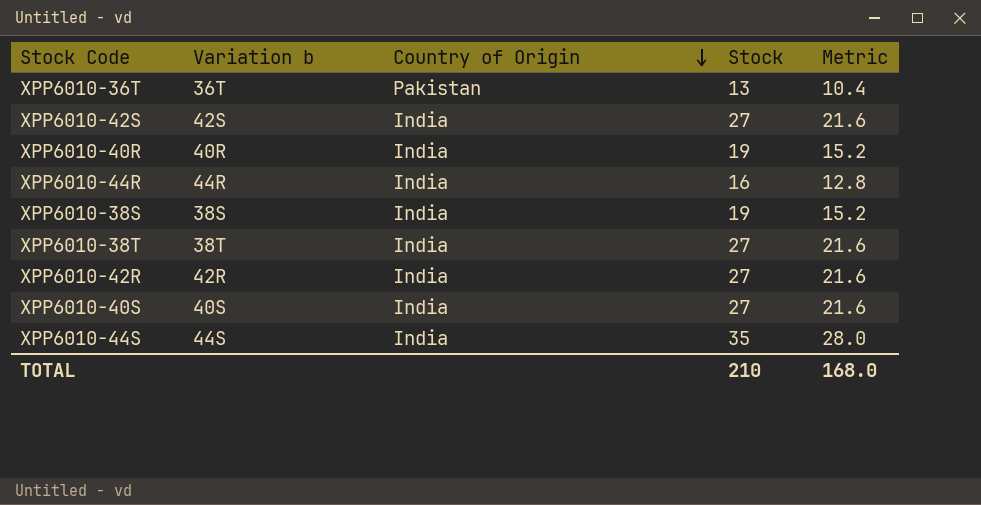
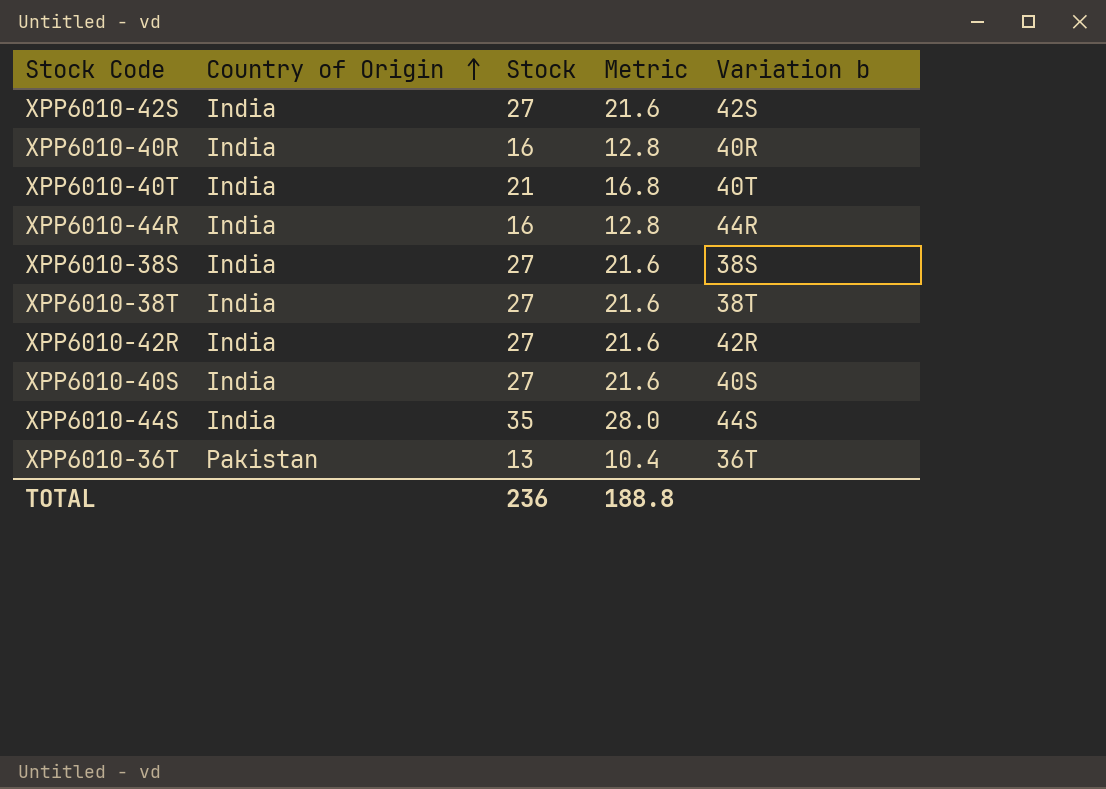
row order: Country of Origin descending -> Country of Origin ascending
column Variation b | position: 2 -> 5
XPP6010-40R | Stock: 19 -> 16
XPP6010-40R | Metric: 15.2 -> 12.8
row XPP6010-40T: none -> India | 21 | 16.8 | 40T
XPP6010-38S | Stock: 19 -> 27
XPP6010-38S | Metric: 15.2 -> 21.6
TOTAL | Stock: 210 -> 236
TOTAL | Metric: 168.0 -> 188.8

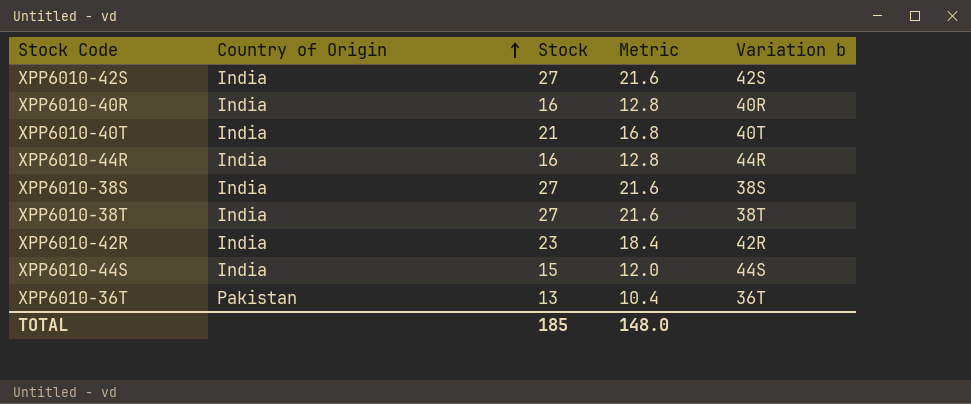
row XPP6010-40S: India | 27 | 21.6 | 40S -> none
XPP6010-42R | Stock: 27 -> 23
XPP6010-42R | Metric: 21.6 -> 18.4
XPP6010-44S | Stock: 35 -> 15
XPP6010-44S | Metric: 28.0 -> 12.0
TOTAL | Stock: 236 -> 185
TOTAL | Metric: 188.8 -> 148.0

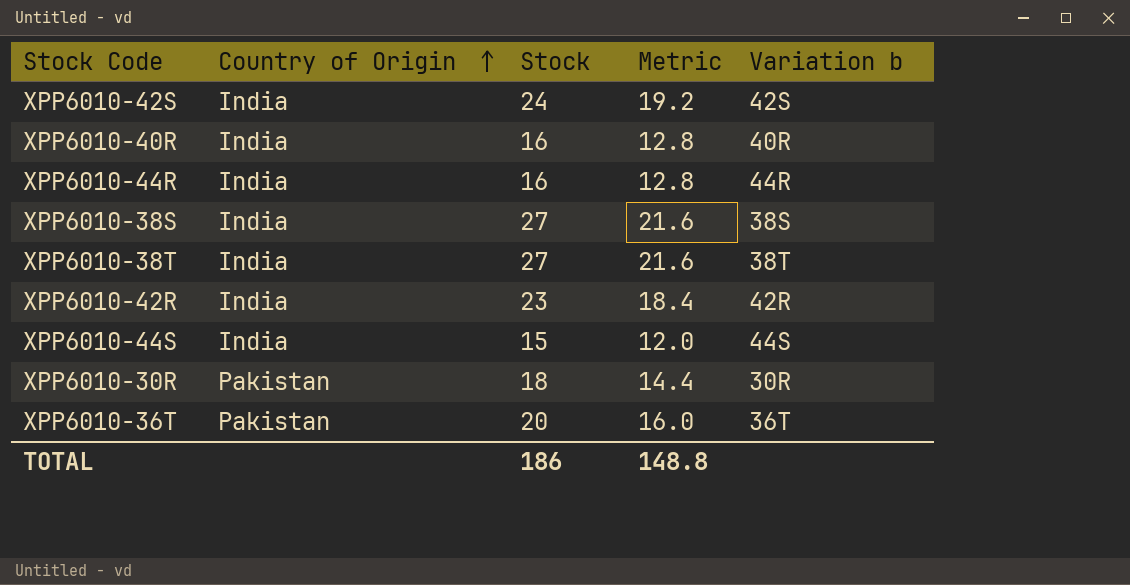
row XPP6010-40T: India | 21 | 16.8 | 40T -> none
XPP6010-42S | Stock: 27 -> 24
XPP6010-42S | Metric: 21.6 -> 19.2
row XPP6010-30R: none -> Pakistan | 18 | 14.4 | 30R
XPP6010-36T | Stock: 13 -> 20
XPP6010-36T | Metric: 10.4 -> 16.0
TOTAL | Stock: 185 -> 186
TOTAL | Metric: 148.0 -> 148.8

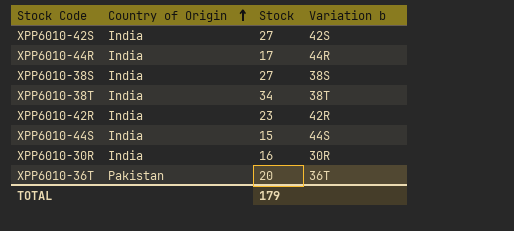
column Metric | formula: [Stock] * 0.8 -> none
row XPP6010-40R: India | 16 | 12.8 | 40R -> none
XPP6010-42S | Stock: 24 -> 27
XPP6010-44R | Stock: 16 -> 17
XPP6010-38T | Stock: 27 -> 34
XPP6010-30R | Country of Origin: Pakistan -> India
XPP6010-30R | Stock: 18 -> 16
TOTAL | Stock: 186 -> 179

